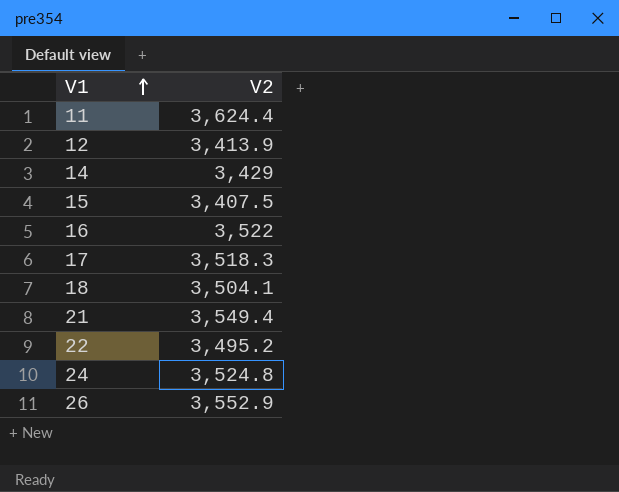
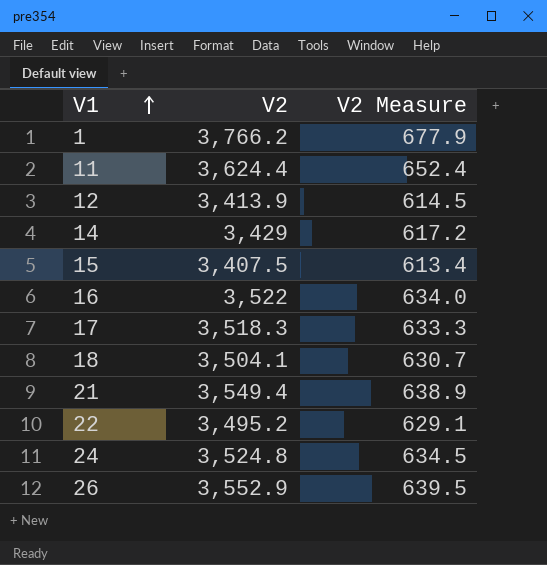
column V2 Measure | formula: none -> [V2] * 0.18
row 1: none -> 3,766.2 | 677.9

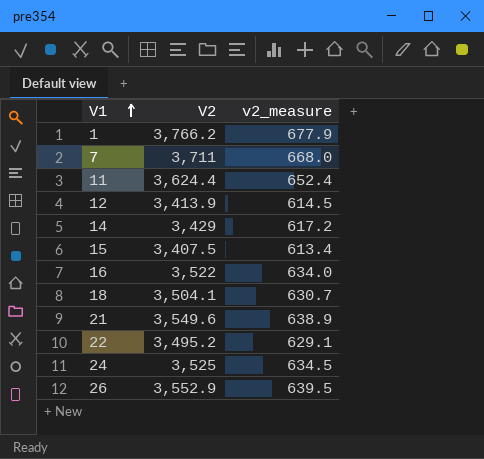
column name: V2 Measure -> v2_measure
row 17: 3,518.3 | 633.3 -> none
row 7: none -> 3,711 | 668.0
21 | V2: 3,549.4 -> 3,549.6
24 | V2: 3,524.8 -> 3,525

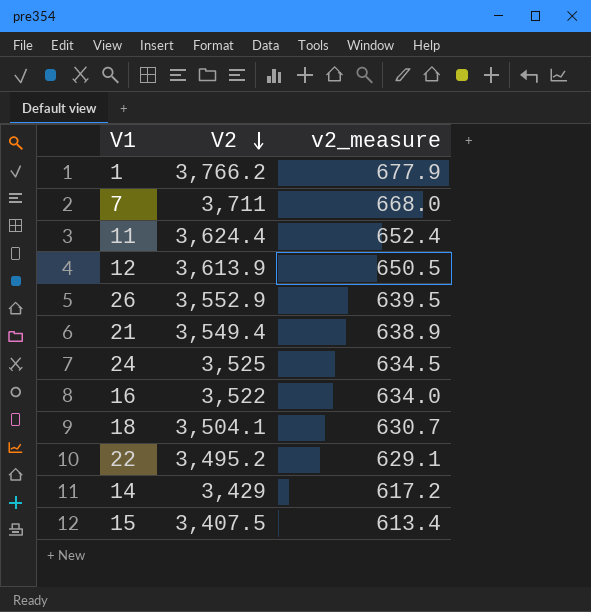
row order: V1 ascending -> V2 descending
12 | V2: 3,413.9 -> 3,613.9
12 | v2_measure: 614.5 -> 650.5
21 | V2: 3,549.6 -> 3,549.4

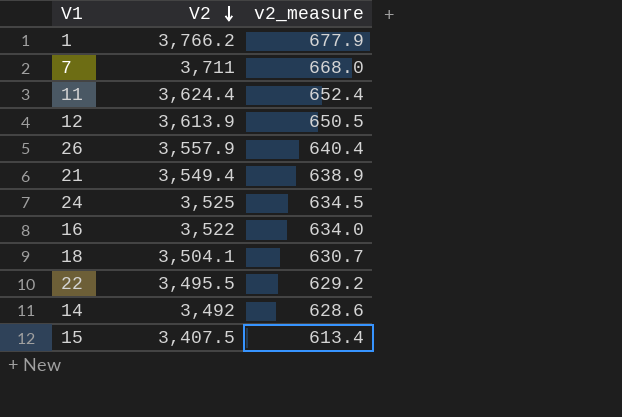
26 | V2: 3,552.9 -> 3,557.9
26 | v2_measure: 639.5 -> 640.4
22 | V2: 3,495.2 -> 3,495.5
22 | v2_measure: 629.1 -> 629.2
14 | V2: 3,429 -> 3,492
14 | v2_measure: 617.2 -> 628.6

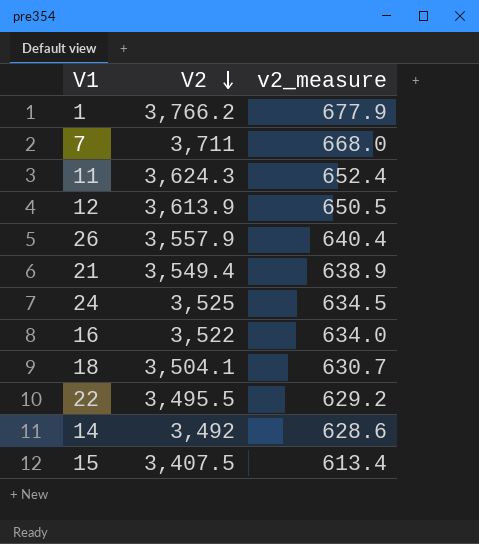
11 | V2: 3,624.4 -> 3,624.3

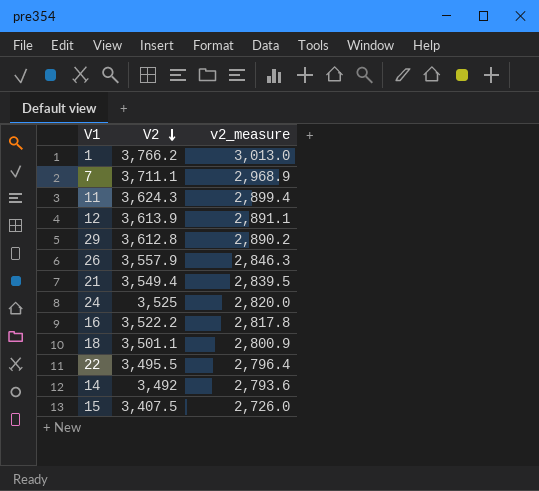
column v2_measure | formula: [V2] * 0.18 -> [V2] * 0.8
7 | V2: 3,711 -> 3,711.1
row 29: none -> 3,612.8 | 2,890.2
16 | V2: 3,522 -> 3,522.2
18 | V2: 3,504.1 -> 3,501.1

